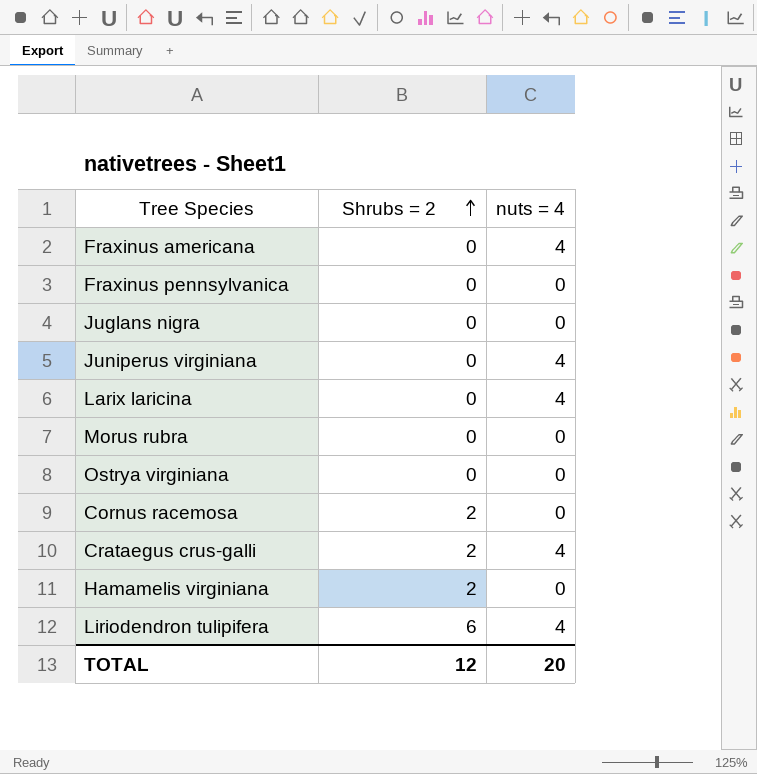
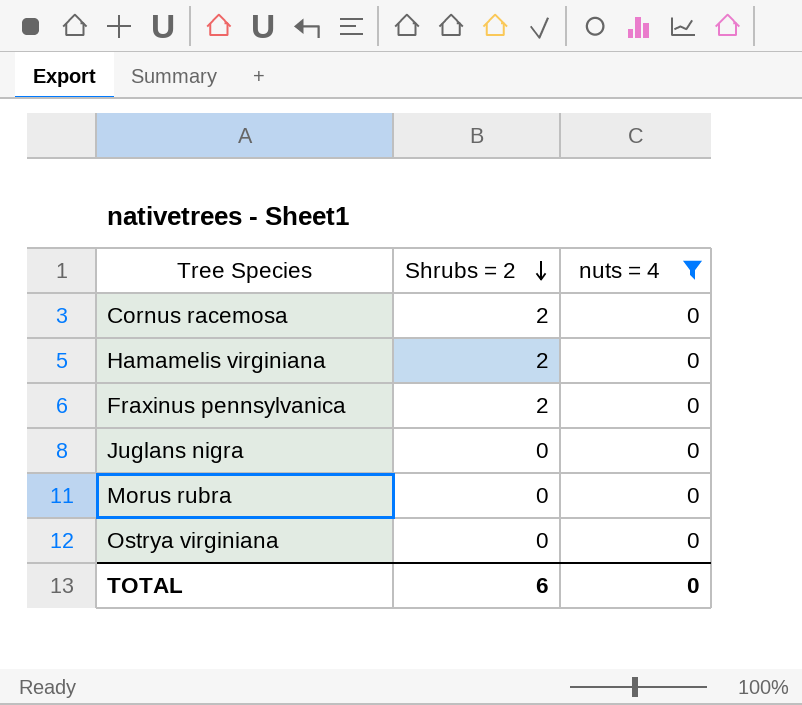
filter: none -> nuts = 4 = 0
row order: Shrubs = 2 ascending -> Shrubs = 2 descending
Fraxinus pennsylvanica | Shrubs = 2: 0 -> 2
TOTAL | Shrubs = 2: 12 -> 6
TOTAL | nuts = 4: 20 -> 0

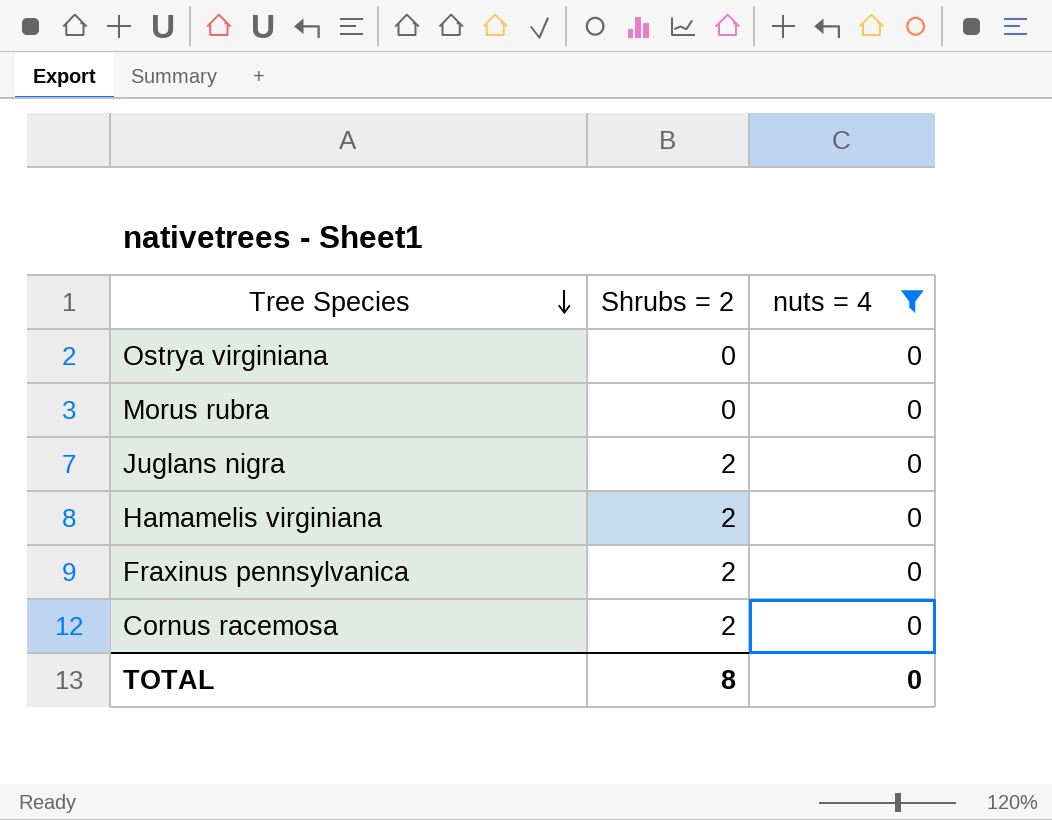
row order: Shrubs = 2 descending -> Tree Species descending
Juglans nigra | Shrubs = 2: 0 -> 2
TOTAL | Shrubs = 2: 6 -> 8

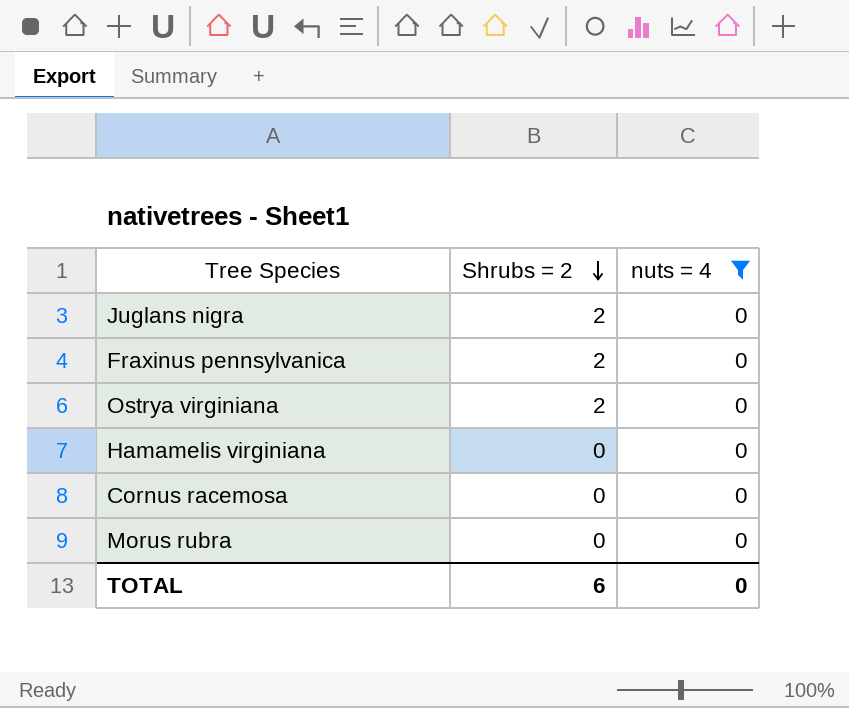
row order: Tree Species descending -> Shrubs = 2 descending
Ostrya virginiana | Shrubs = 2: 0 -> 2
Hamamelis virginiana | Shrubs = 2: 2 -> 0
Cornus racemosa | Shrubs = 2: 2 -> 0
TOTAL | Shrubs = 2: 8 -> 6

